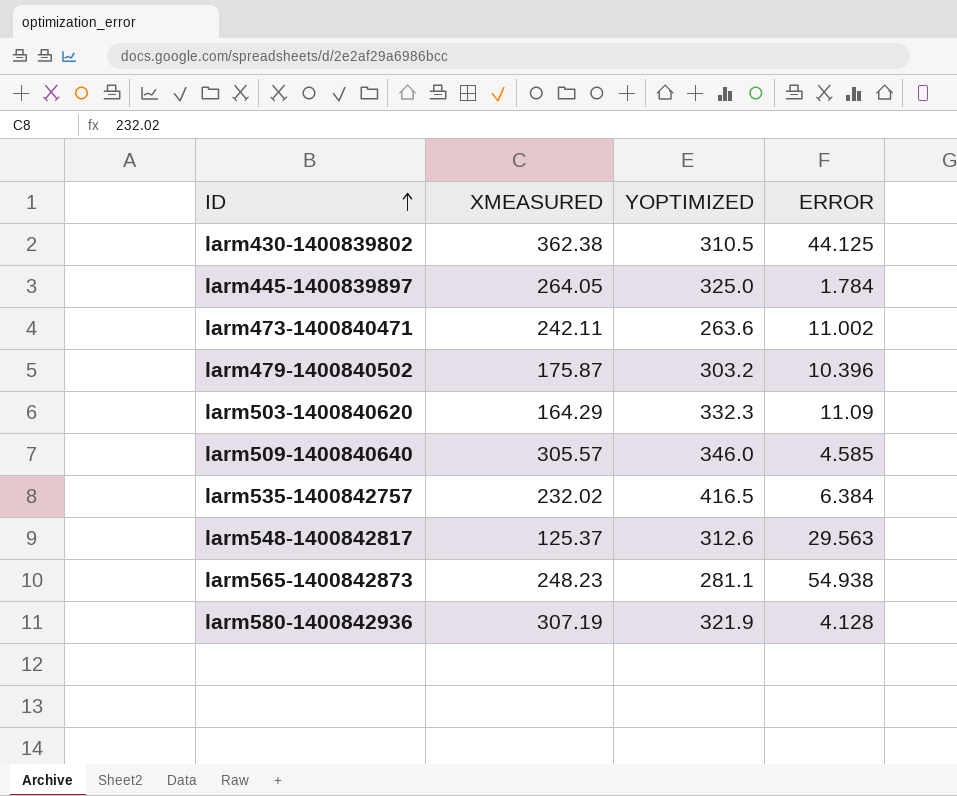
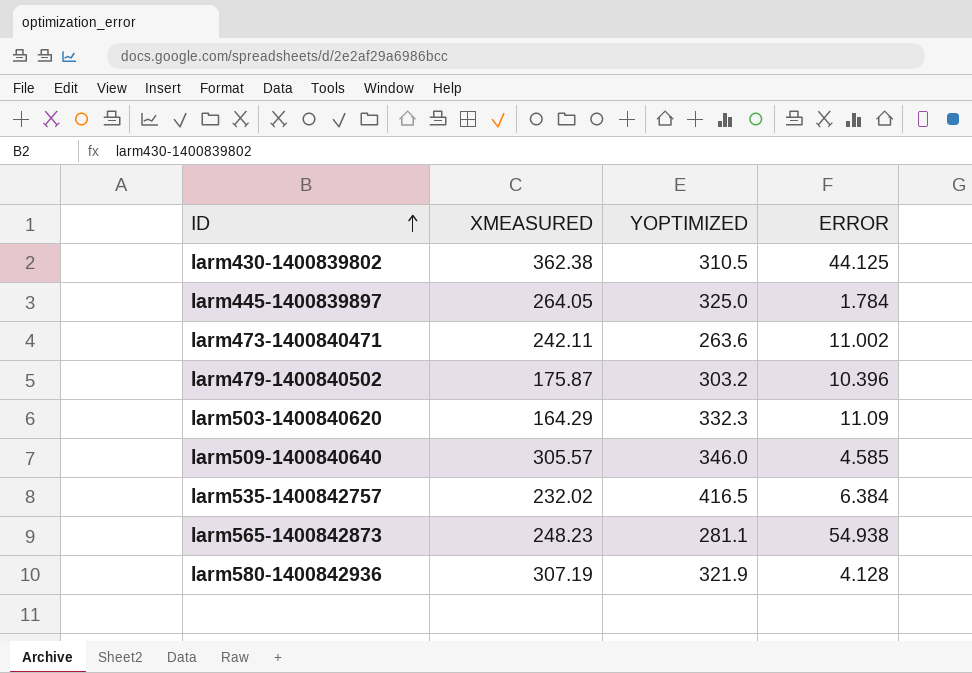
row larm548-1400842817: 125.37 | 312.6 | 29.563 -> none

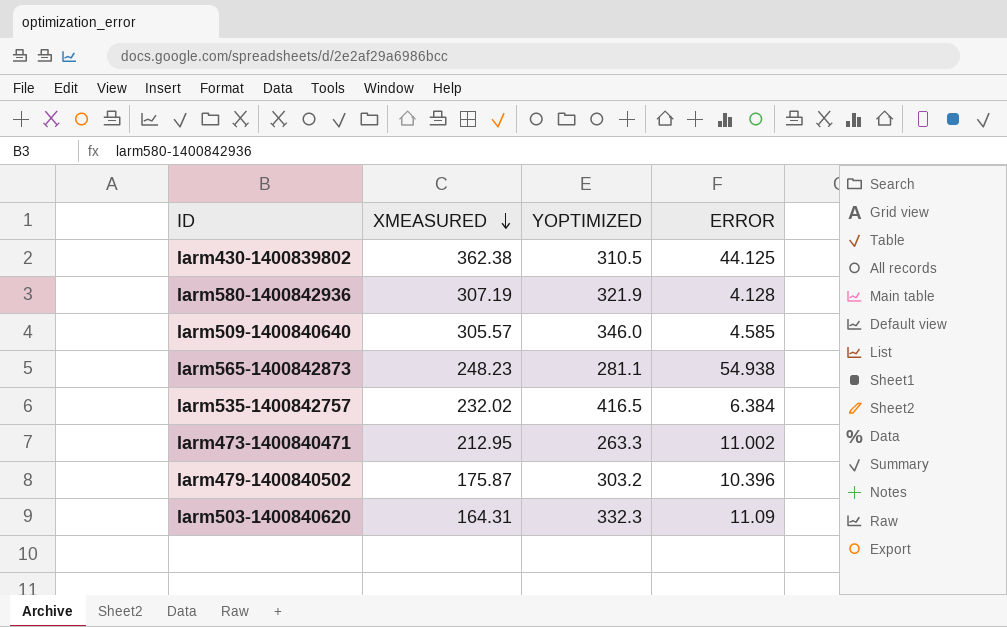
row order: ID ascending -> XMEASURED descending
row larm445-1400839897: 264.05 | 325.0 | 1.784 -> none
larm473-1400840471 | XMEASURED: 242.11 -> 212.95
larm473-1400840471 | YOPTIMIZED: 263.6 -> 263.3
larm503-1400840620 | XMEASURED: 164.29 -> 164.31

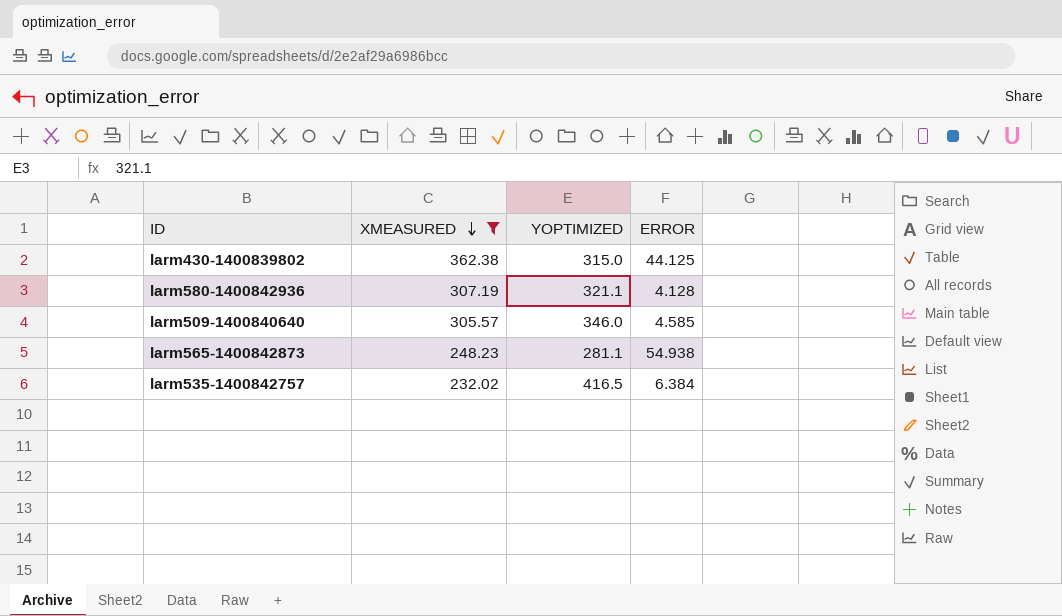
filter: none -> XMEASURED >= 232.02
larm430-1400839802 | YOPTIMIZED: 310.5 -> 315.0
larm580-1400842936 | YOPTIMIZED: 321.9 -> 321.1

